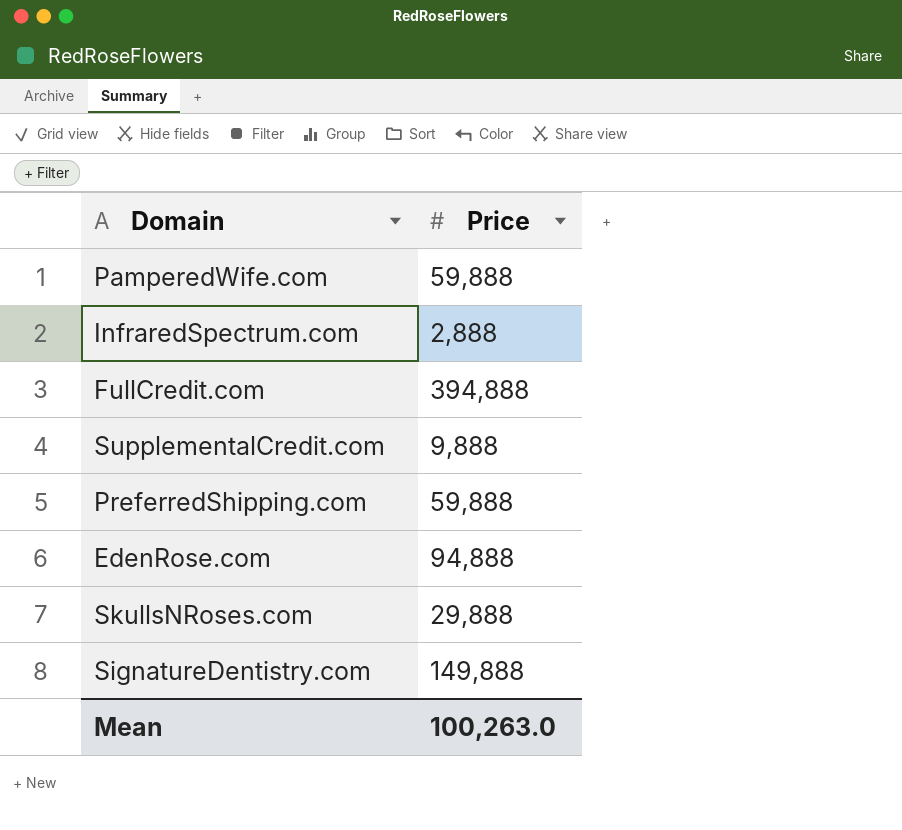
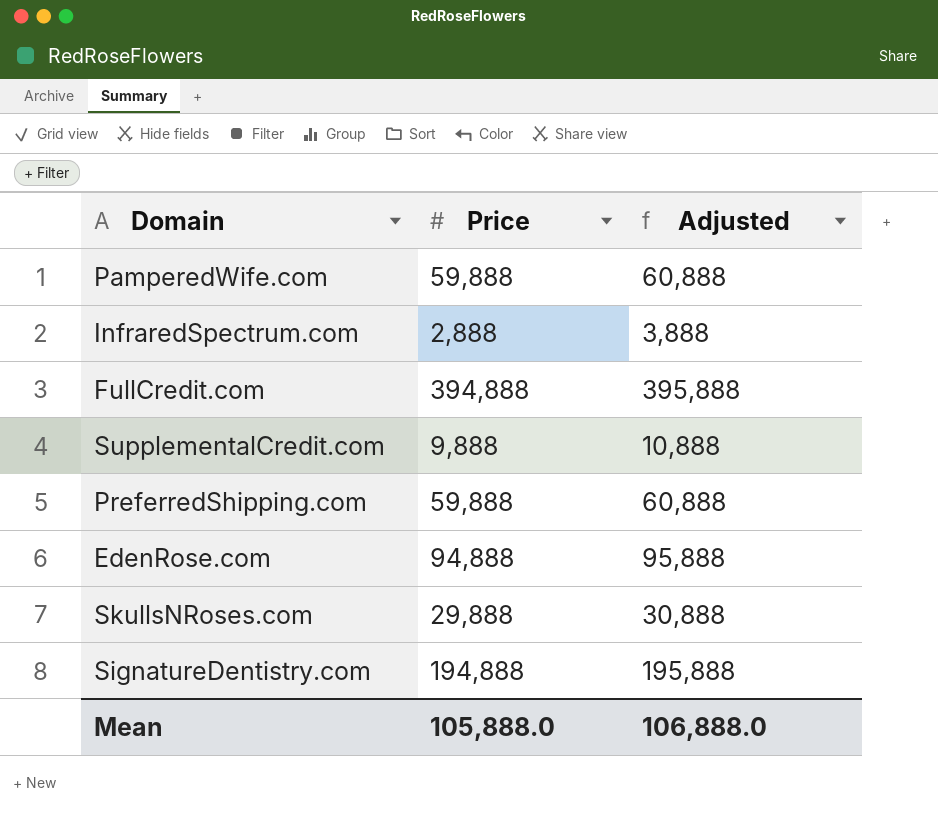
column Adjusted | formula: none -> [Price] + 1000
SignatureDentistry.com | Price: 149,888 -> 194,888
Mean | Price: 100,263.0 -> 105,888.0

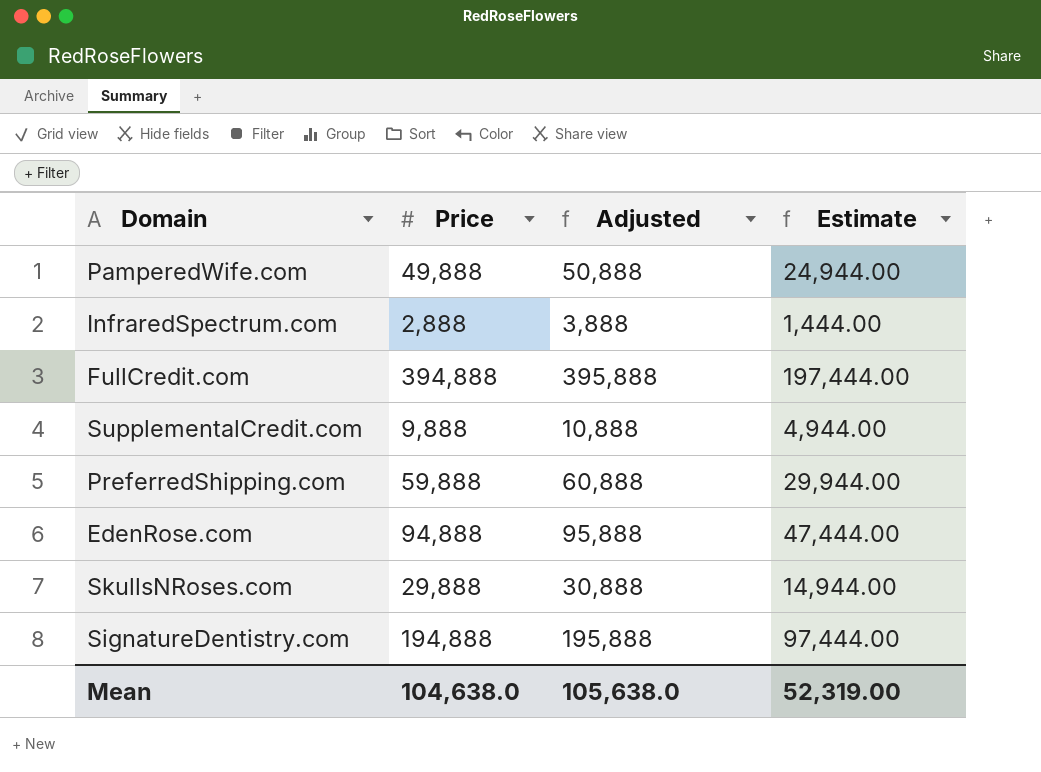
column Estimate | formula: none -> [Price] * 0.5
PamperedWife.com | Price: 59,888 -> 49,888
PamperedWife.com | Adjusted: 60,888 -> 50,888
Mean | Price: 105,888.0 -> 104,638.0
Mean | Adjusted: 106,888.0 -> 105,638.0

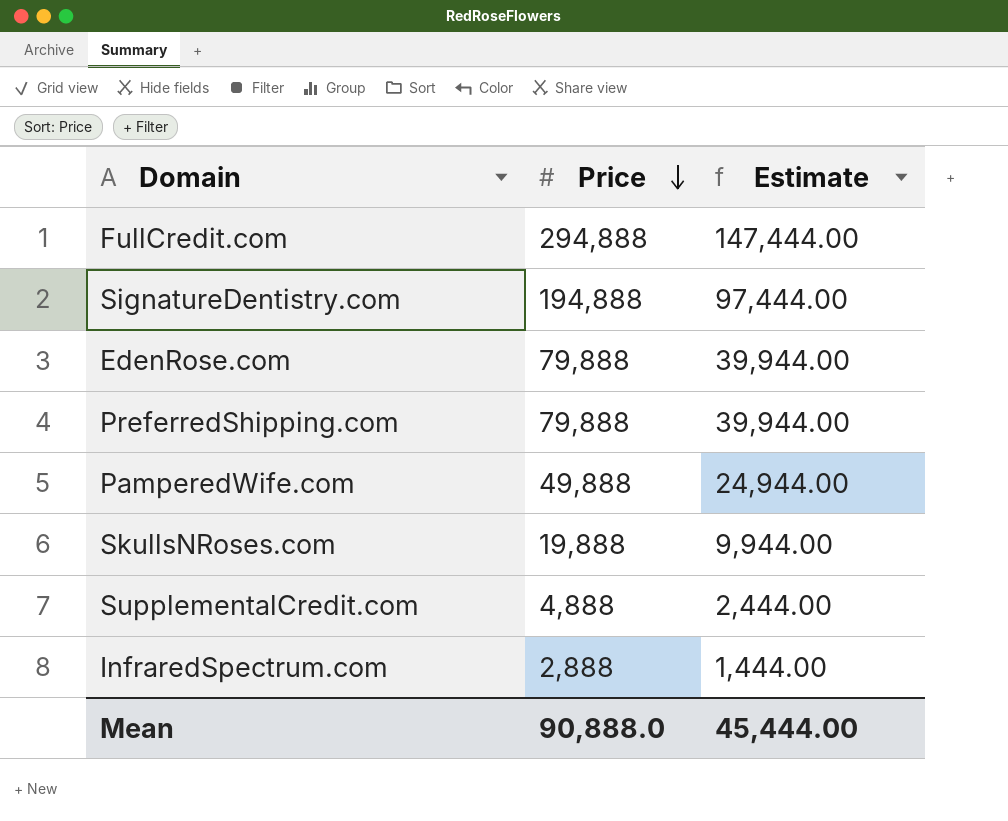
row order: none -> Price descending
column Adjusted | formula: [Price] + 1000 -> none
FullCredit.com | Price: 394,888 -> 294,888
FullCredit.com | Estimate: 197,444.00 -> 147,444.00
EdenRose.com | Price: 94,888 -> 79,888
EdenRose.com | Estimate: 47,444.00 -> 39,944.00
PreferredShipping.com | Price: 59,888 -> 79,888
PreferredShipping.com | Estimate: 29,944.00 -> 39,944.00
SkullsNRoses.com | Price: 29,888 -> 19,888
SkullsNRoses.com | Estimate: 14,944.00 -> 9,944.00
SupplementalCredit.com | Price: 9,888 -> 4,888
SupplementalCredit.com | Estimate: 4,944.00 -> 2,444.00
Mean | Price: 104,638.0 -> 90,888.0
Mean | Estimate: 52,319.00 -> 45,444.00

